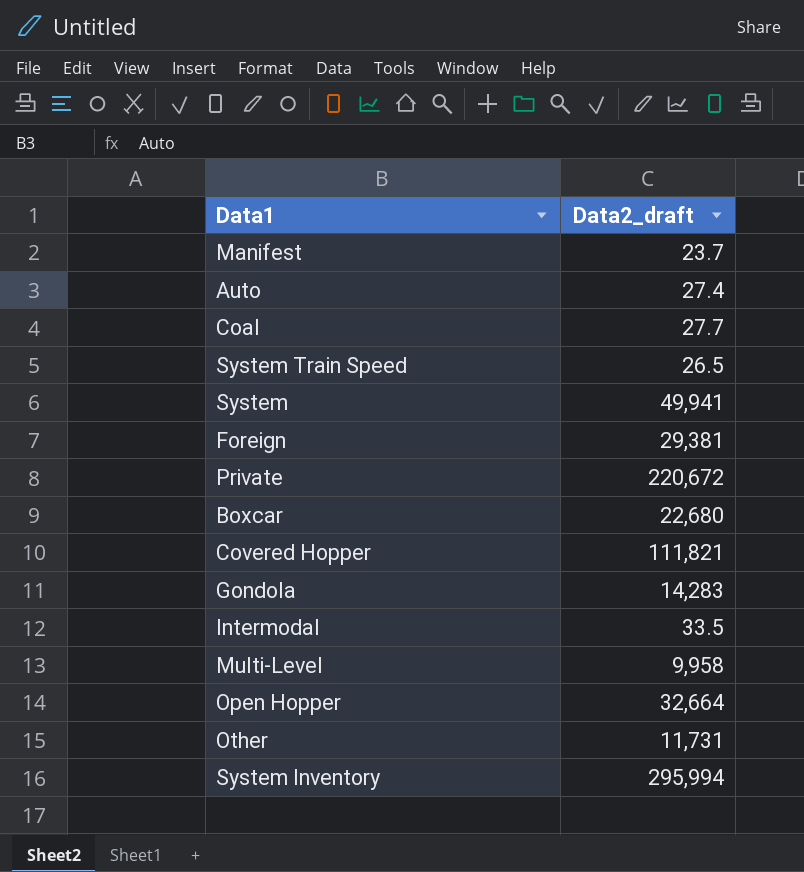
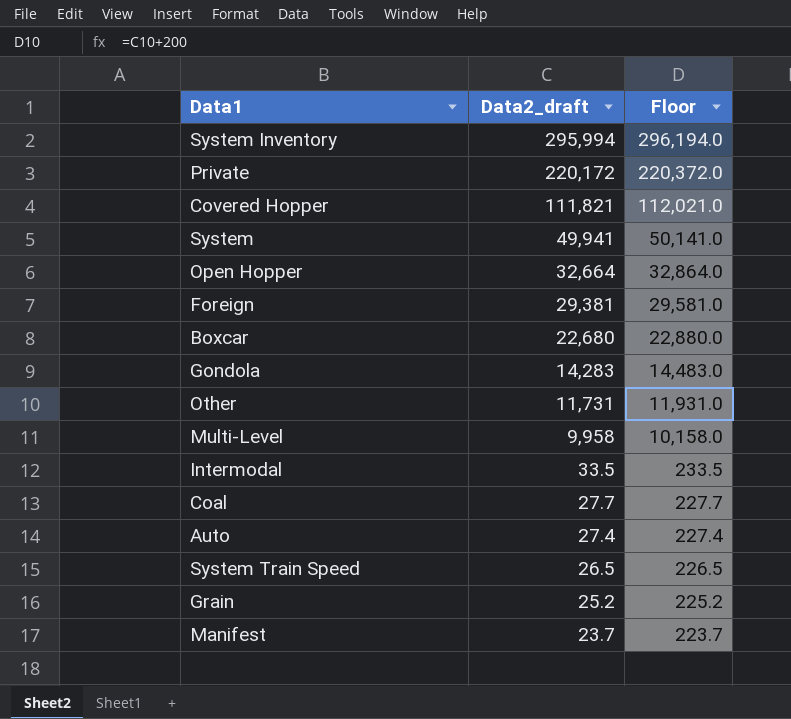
row order: none -> Data2_draft descending
column Floor | formula: none -> [Data2_draft] + 200
Private | Data2_draft: 220,672 -> 220,172
row Grain: none -> 25.2 | 225.2

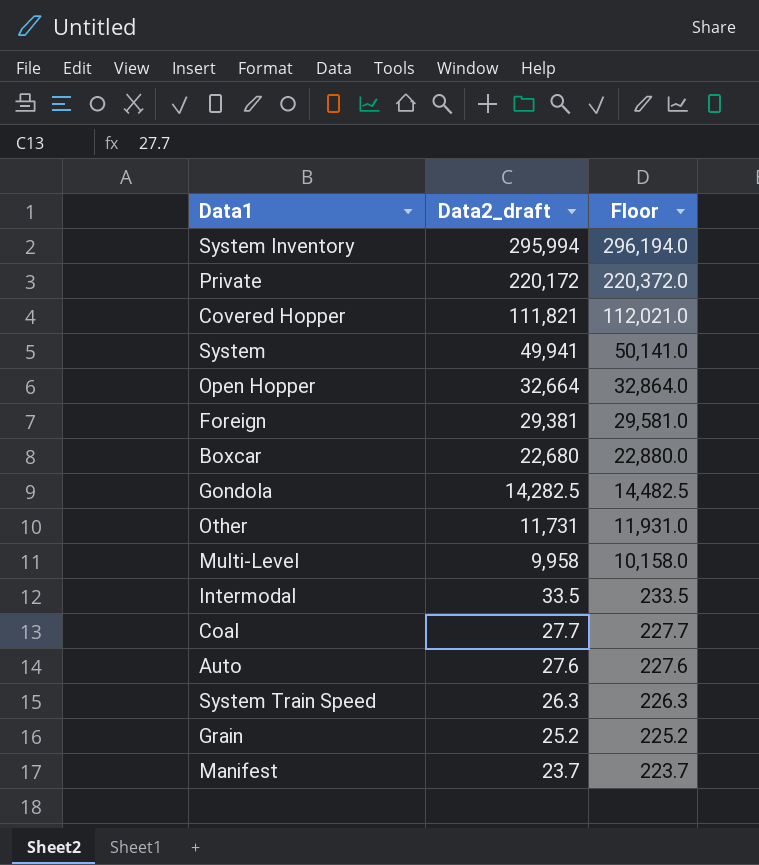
Gondola | Data2_draft: 14,283 -> 14,282.5
Gondola | Floor: 14,483.0 -> 14,482.5
Auto | Data2_draft: 27.4 -> 27.6
Auto | Floor: 227.4 -> 227.6
System Train Speed | Data2_draft: 26.5 -> 26.3
System Train Speed | Floor: 226.5 -> 226.3

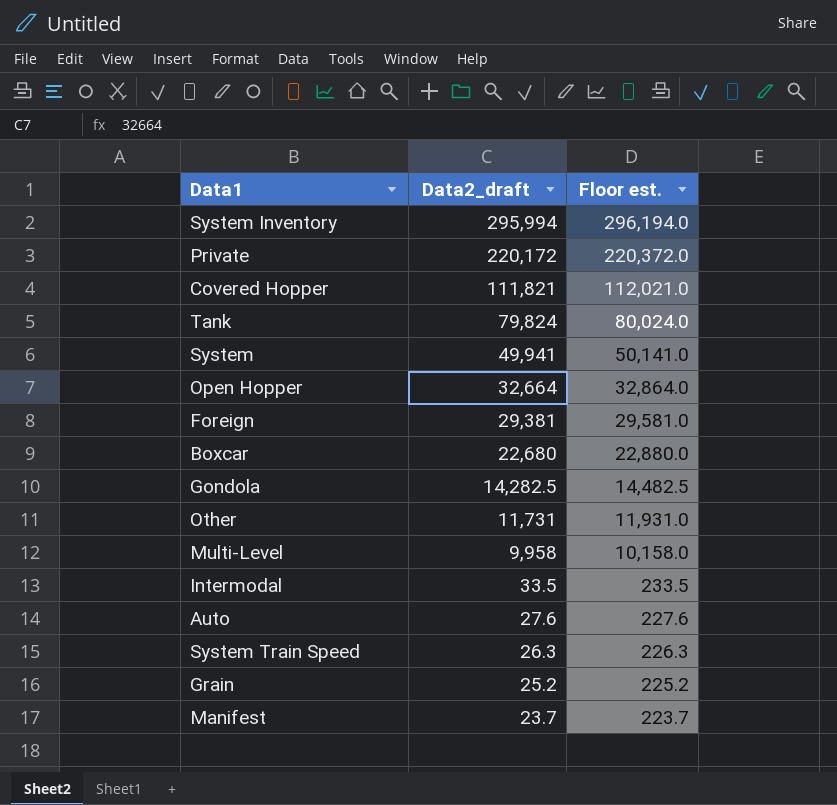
column name: Floor -> Floor est.
row Coal: 27.7 | 227.7 -> none
row Tank: none -> 79,824 | 80,024.0

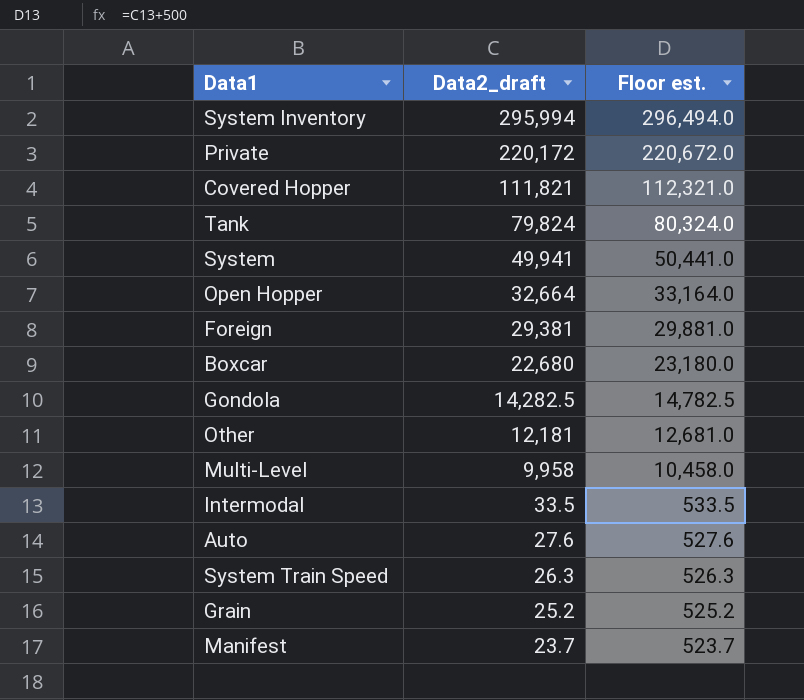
column Floor est. | formula: [Data2_draft] + 200 -> [Data2_draft] + 500
Other | Data2_draft: 11,731 -> 12,181

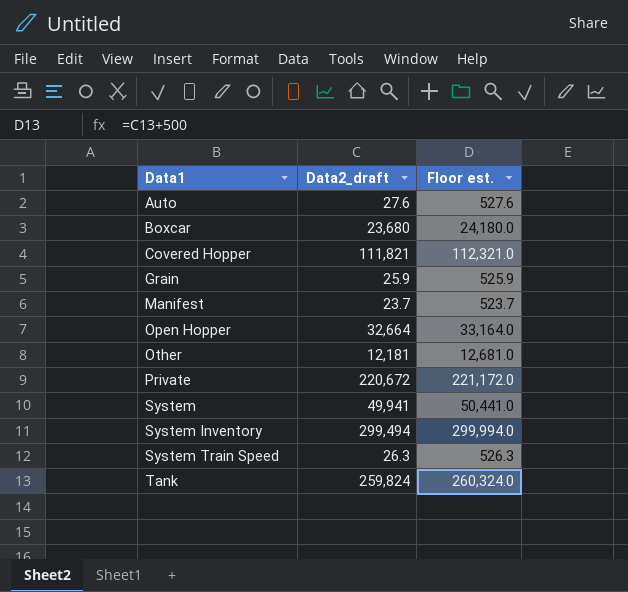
row order: Data2_draft descending -> Data1 ascending
row Foreign: 29,381 | 29,881.0 -> none
row Gondola: 14,282.5 | 14,782.5 -> none
row Multi-Level: 9,958 | 10,458.0 -> none
row Intermodal: 33.5 | 533.5 -> none
Boxcar | Data2_draft: 22,680 -> 23,680
Boxcar | Floor est.: 23,180.0 -> 24,180.0
Grain | Data2_draft: 25.2 -> 25.9
Grain | Floor est.: 525.2 -> 525.9
Private | Data2_draft: 220,172 -> 220,672
Private | Floor est.: 220,672.0 -> 221,172.0
System Inventory | Data2_draft: 295,994 -> 299,494
System Inventory | Floor est.: 296,494.0 -> 299,994.0
Tank | Data2_draft: 79,824 -> 259,824
Tank | Floor est.: 80,324.0 -> 260,324.0

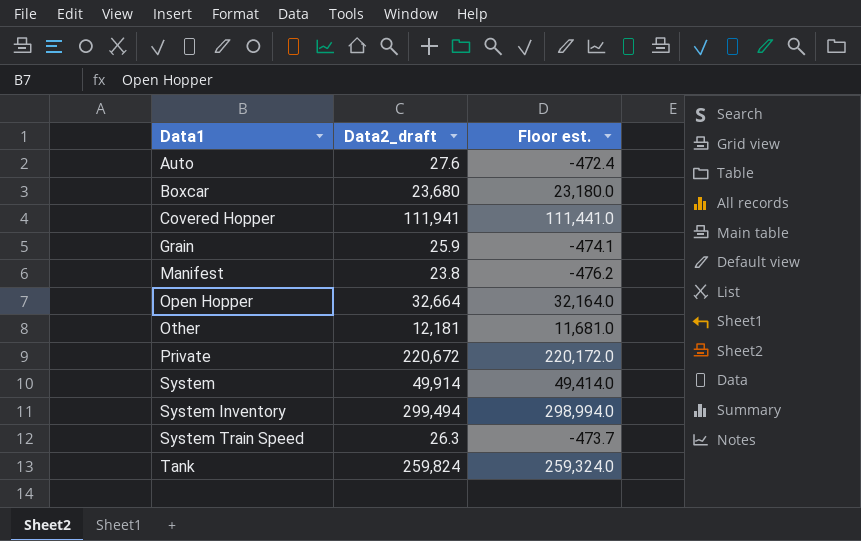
column Floor est. | formula: [Data2_draft] + 500 -> [Data2_draft] - 500
Covered Hopper | Data2_draft: 111,821 -> 111,941
Manifest | Data2_draft: 23.7 -> 23.8
System | Data2_draft: 49,941 -> 49,914

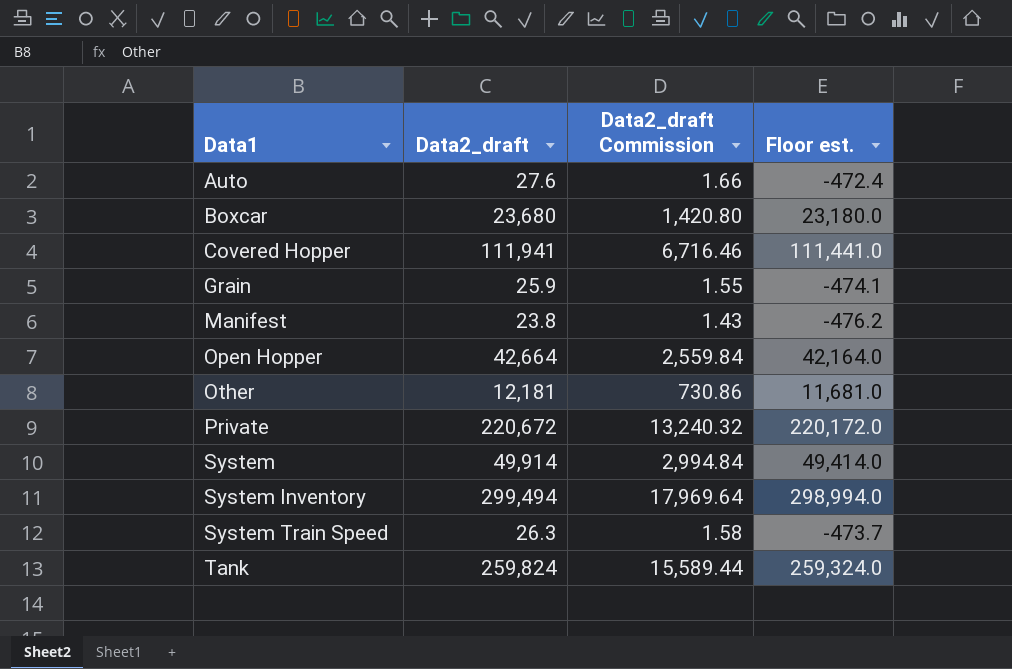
column Data2_draft Commission | formula: none -> [Data2_draft] * 0.06
Open Hopper | Data2_draft: 32,664 -> 42,664
Open Hopper | Floor est.: 32,164.0 -> 42,164.0

